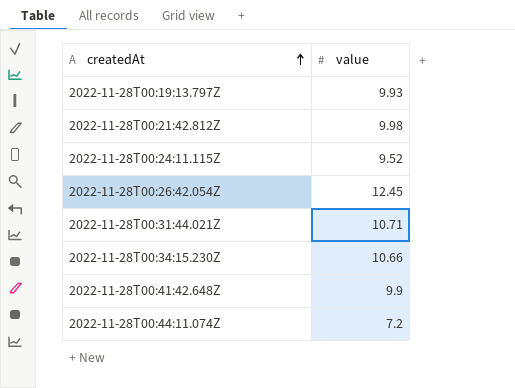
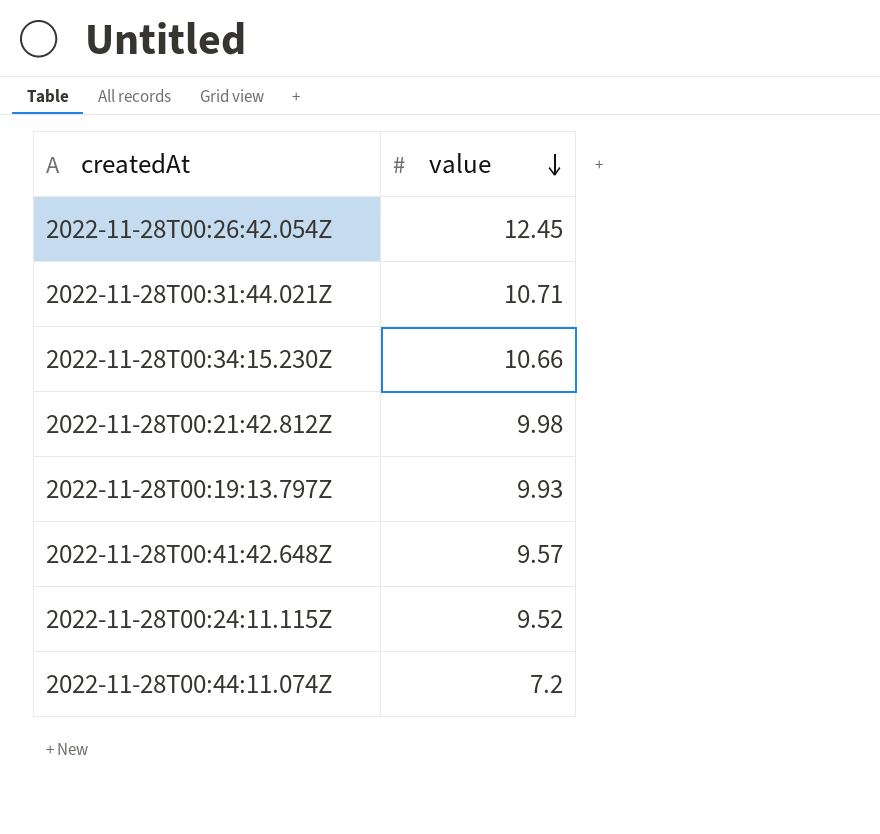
row order: createdAt ascending -> value descending
2022-11-28T00:41:42.648Z | value: 9.9 -> 9.57

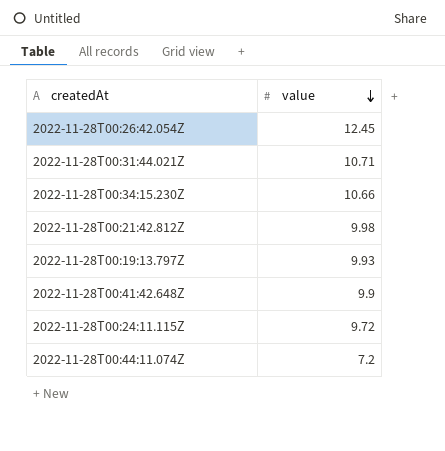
2022-11-28T00:41:42.648Z | value: 9.57 -> 9.9
2022-11-28T00:24:11.115Z | value: 9.52 -> 9.72

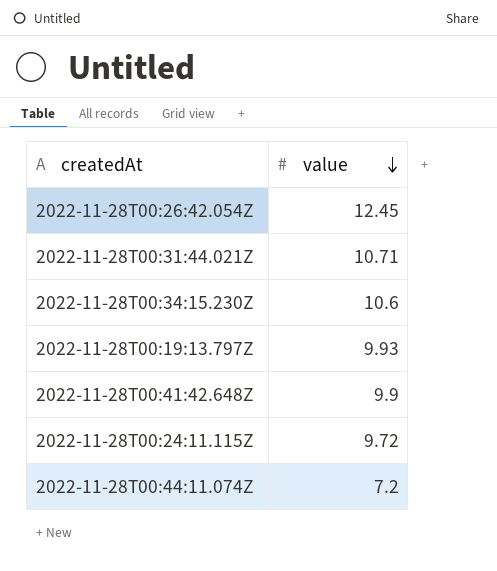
row 2022-11-28T00:21:42.812Z: 9.98 -> none
2022-11-28T00:34:15.230Z | value: 10.66 -> 10.6

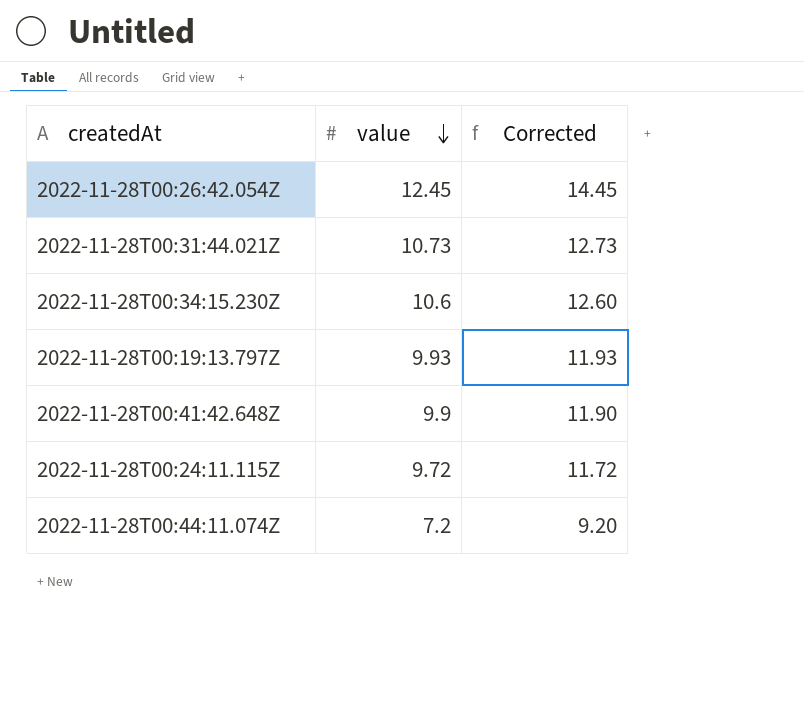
column Corrected | formula: none -> [value] + 2
2022-11-28T00:31:44.021Z | value: 10.71 -> 10.73

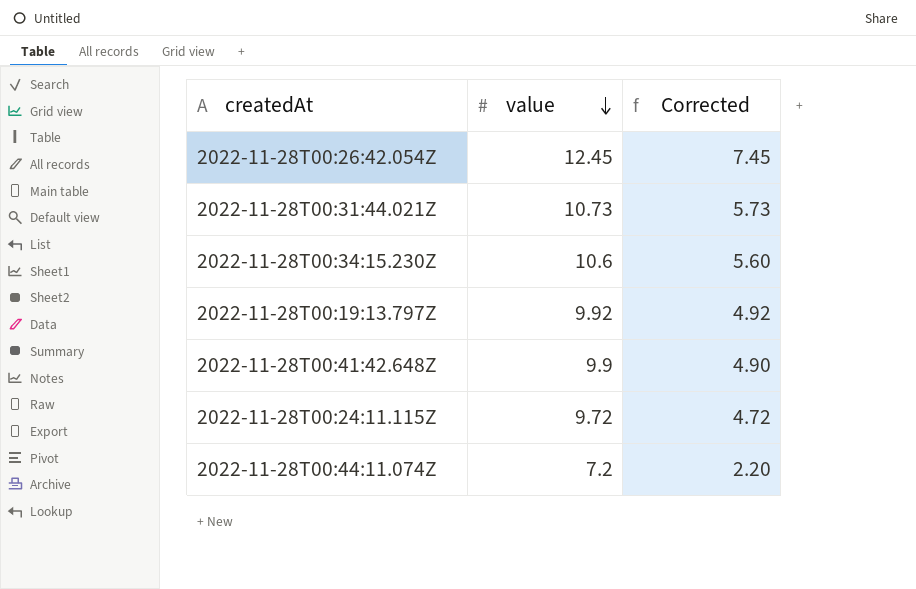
column Corrected | formula: [value] + 2 -> [value] - 5
2022-11-28T00:19:13.797Z | value: 9.93 -> 9.92

